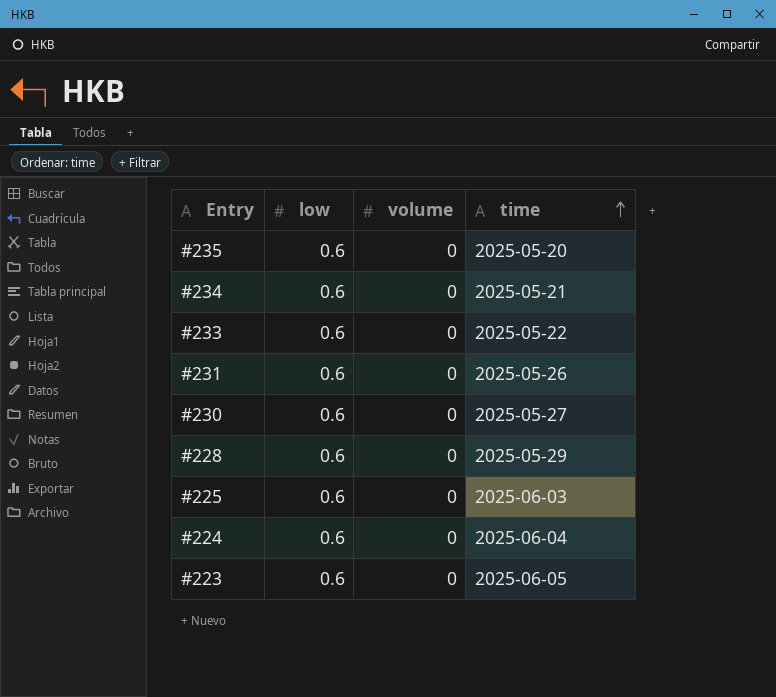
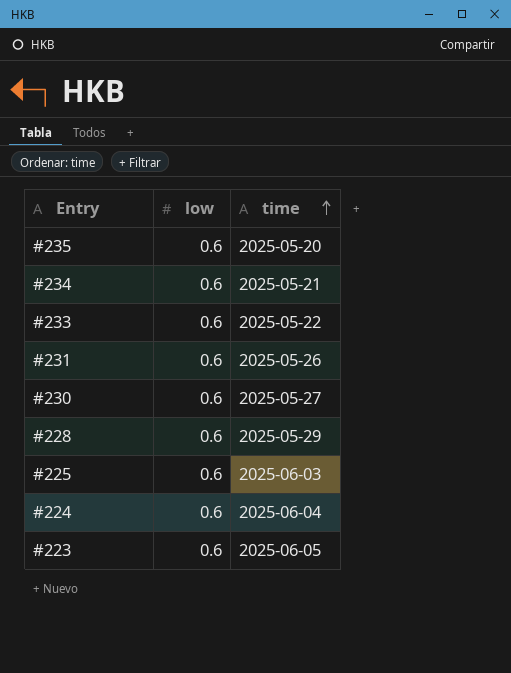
column volume | position: 3 -> none

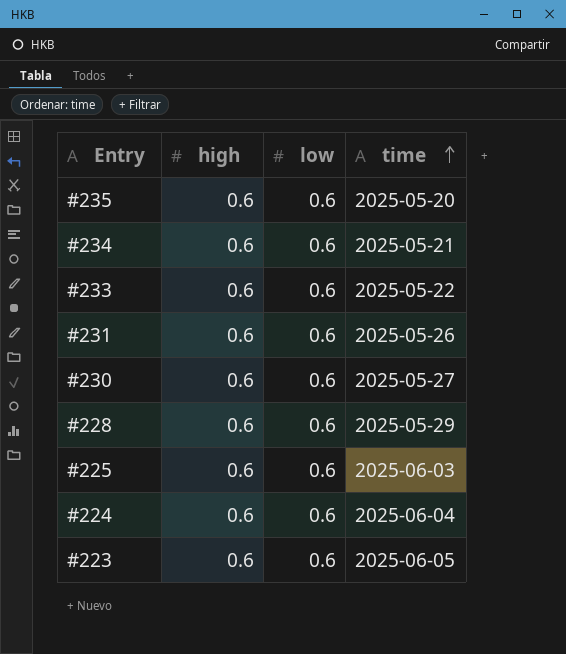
column high | position: none -> 2

